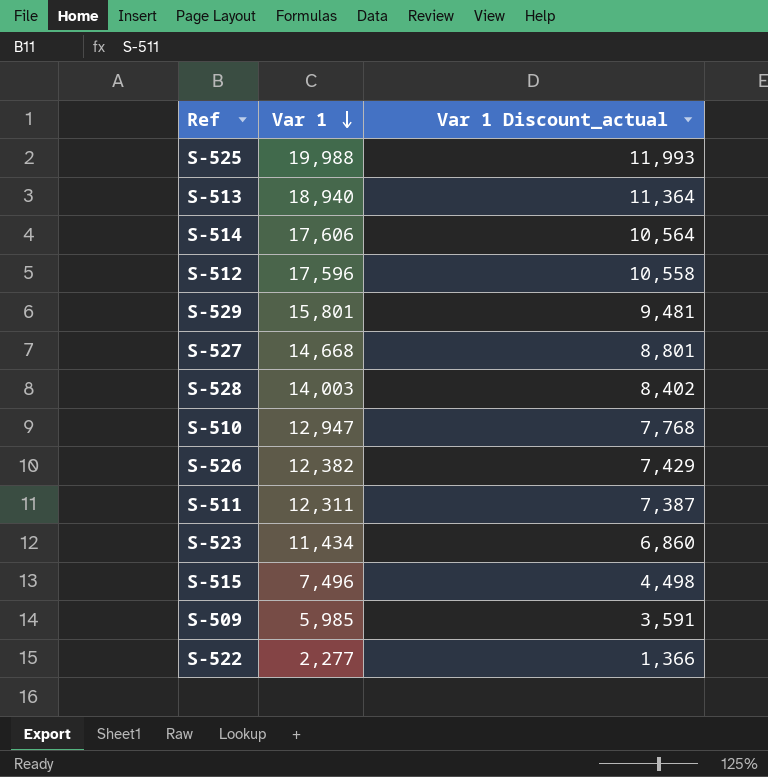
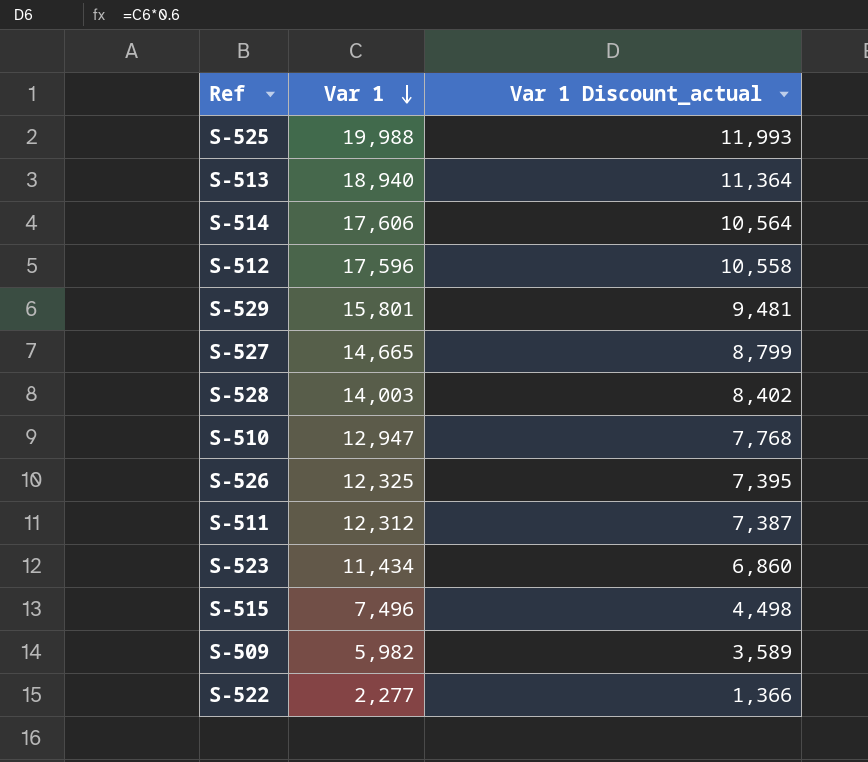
S-527 | Var 1: 14,668 -> 14,665
S-527 | Var 1 Discount_actual: 8,801 -> 8,799
S-526 | Var 1: 12,382 -> 12,325
S-526 | Var 1 Discount_actual: 7,429 -> 7,395
S-511 | Var 1: 12,311 -> 12,312
S-509 | Var 1: 5,985 -> 5,982
S-509 | Var 1 Discount_actual: 3,591 -> 3,589

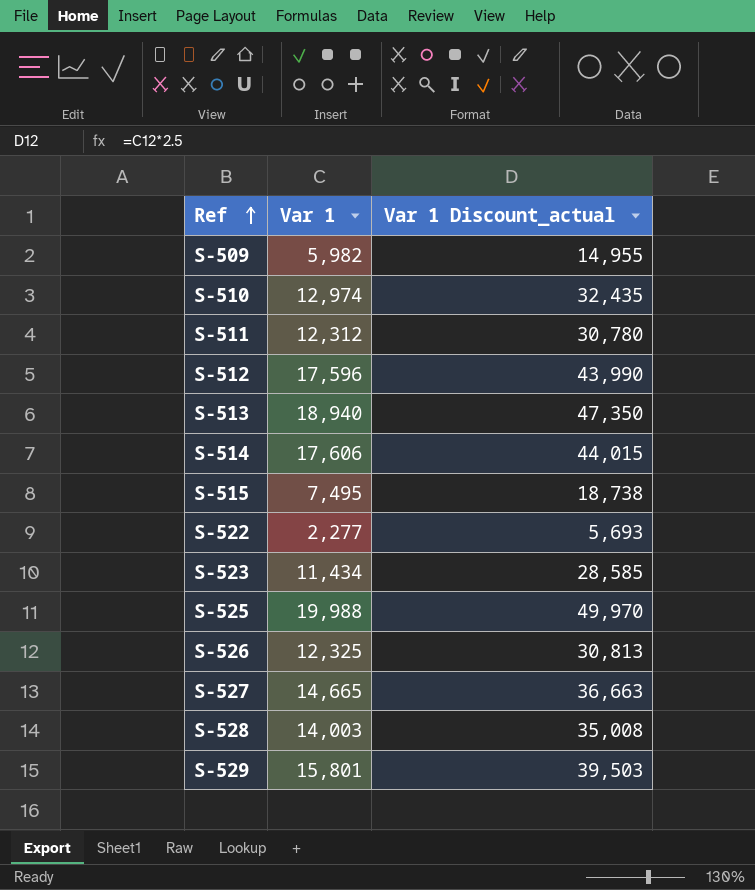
row order: Var 1 descending -> Ref ascending
column Var 1 Discount_actual | formula: [Var 1] * 0.6 -> [Var 1] * 2.5
S-510 | Var 1: 12,947 -> 12,974
S-515 | Var 1: 7,496 -> 7,495

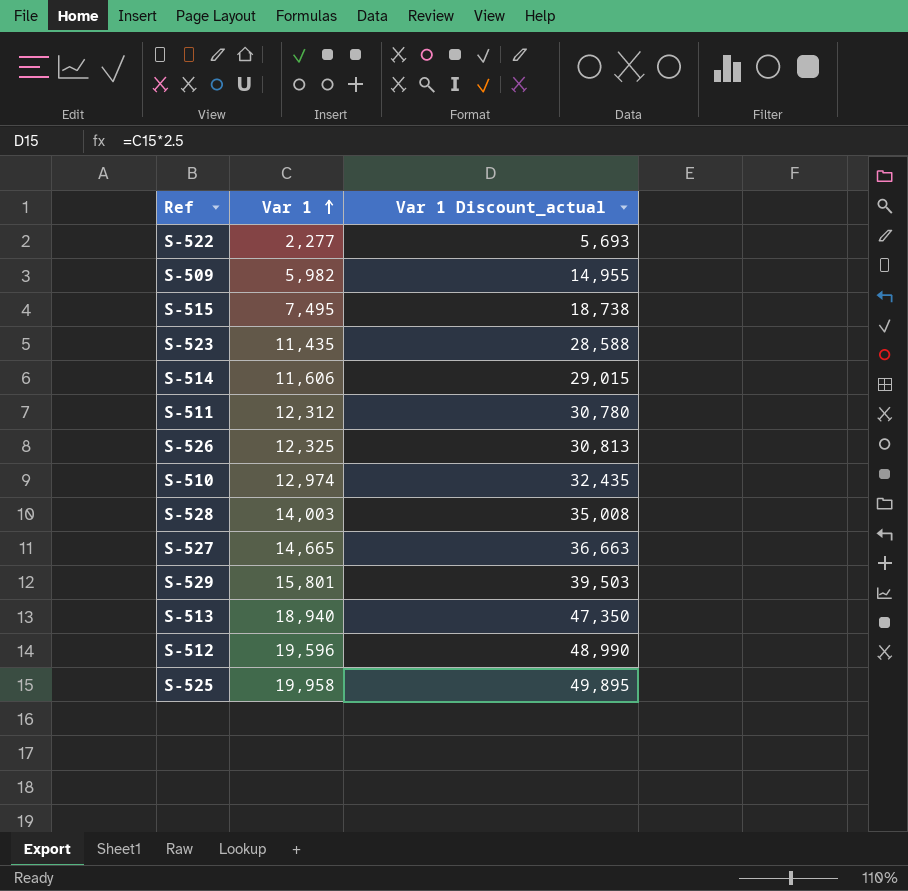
row order: Ref ascending -> Var 1 ascending
S-523 | Var 1: 11,434 -> 11,435
S-523 | Var 1 Discount_actual: 28,585 -> 28,588
S-514 | Var 1: 17,606 -> 11,606
S-514 | Var 1 Discount_actual: 44,015 -> 29,015
S-512 | Var 1: 17,596 -> 19,596
S-512 | Var 1 Discount_actual: 43,990 -> 48,990
S-525 | Var 1: 19,988 -> 19,958
S-525 | Var 1 Discount_actual: 49,970 -> 49,895

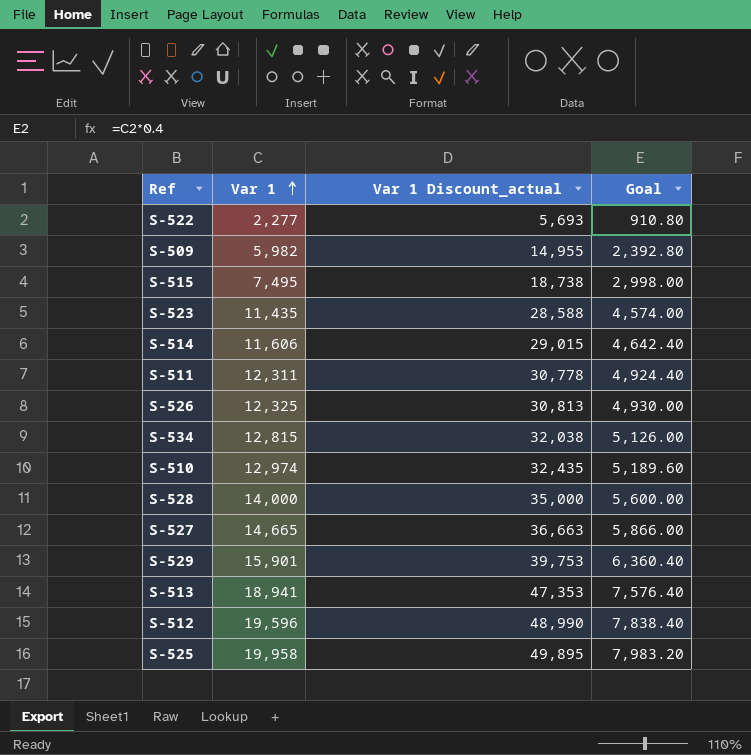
column Goal | formula: none -> [Var 1] * 0.4
S-511 | Var 1: 12,312 -> 12,311
S-511 | Var 1 Discount_actual: 30,780 -> 30,778
row S-534: none -> 12,815 | 32,038 | 5,126.00
S-528 | Var 1: 14,003 -> 14,000
S-528 | Var 1 Discount_actual: 35,008 -> 35,000
S-529 | Var 1: 15,801 -> 15,901
S-529 | Var 1 Discount_actual: 39,503 -> 39,753
S-513 | Var 1: 18,940 -> 18,941
S-513 | Var 1 Discount_actual: 47,350 -> 47,353

